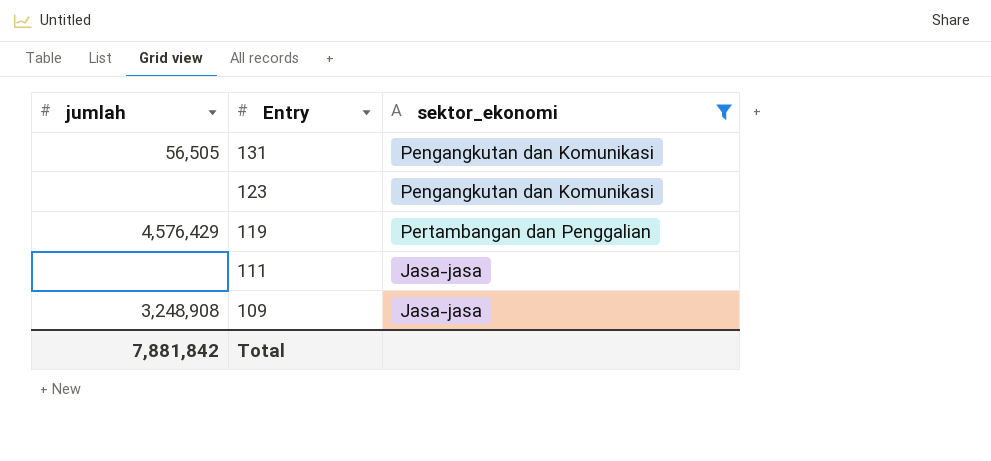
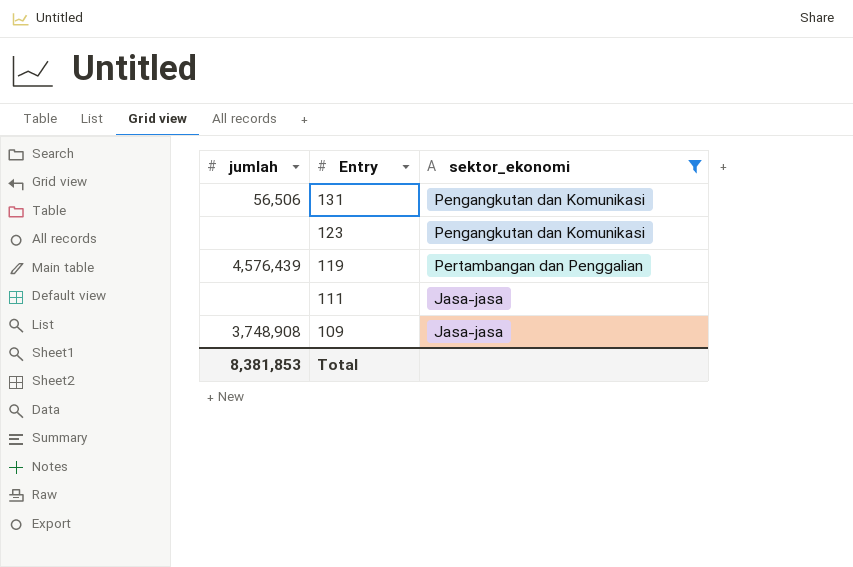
131 | jumlah: 56,505 -> 56,506
119 | jumlah: 4,576,429 -> 4,576,439
109 | jumlah: 3,248,908 -> 3,748,908
Total | jumlah: 7,881,842 -> 8,381,853

